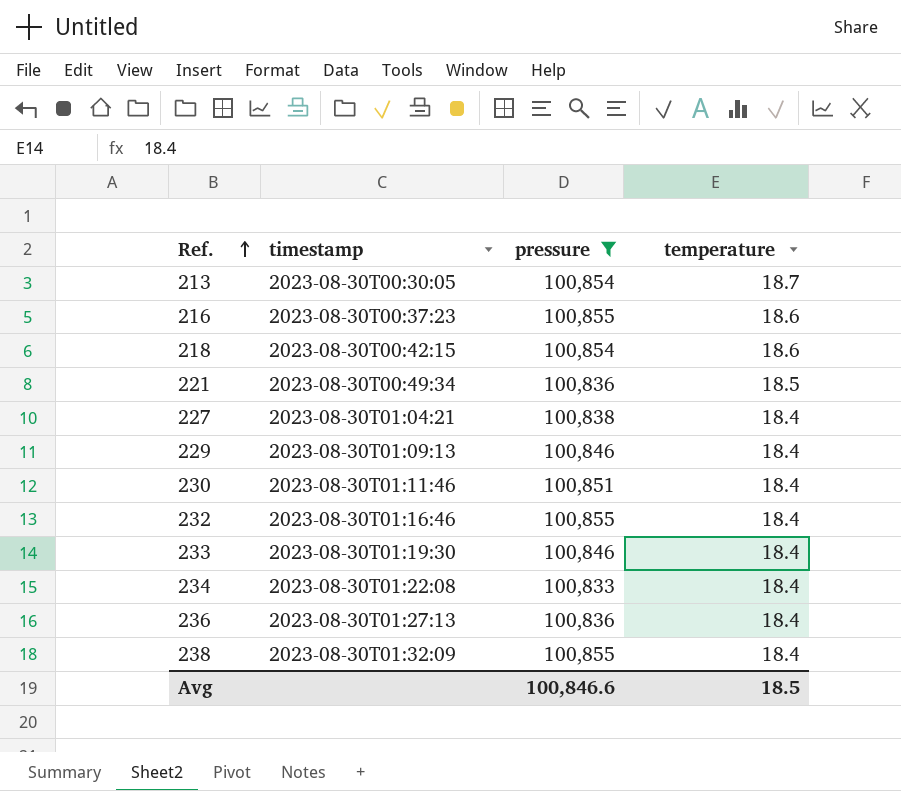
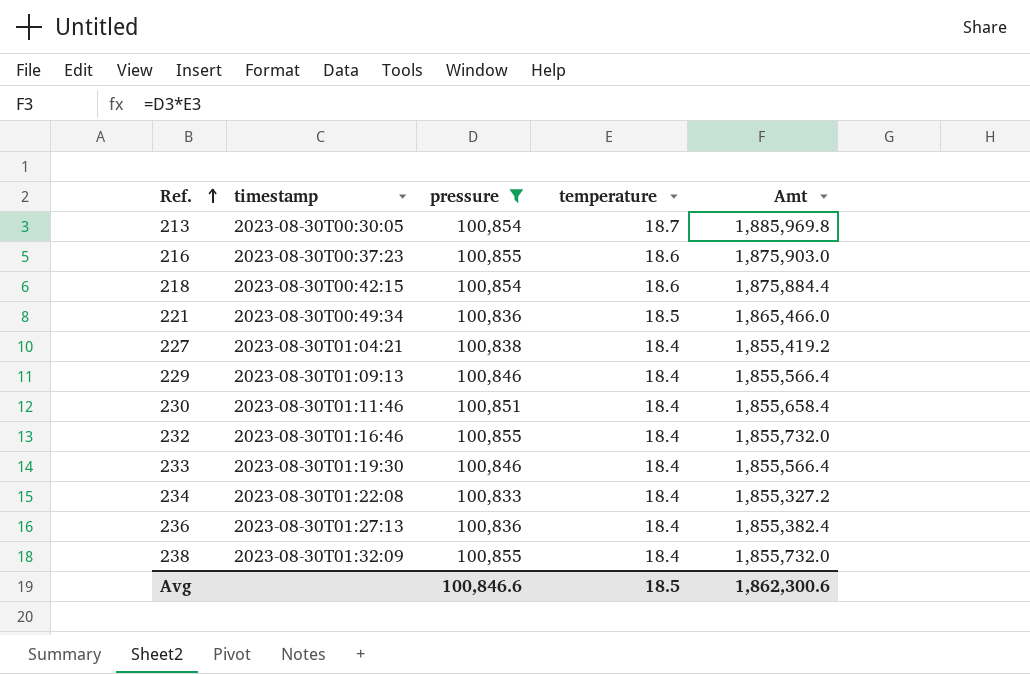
column Amt | formula: none -> [pressure] * [temperature]

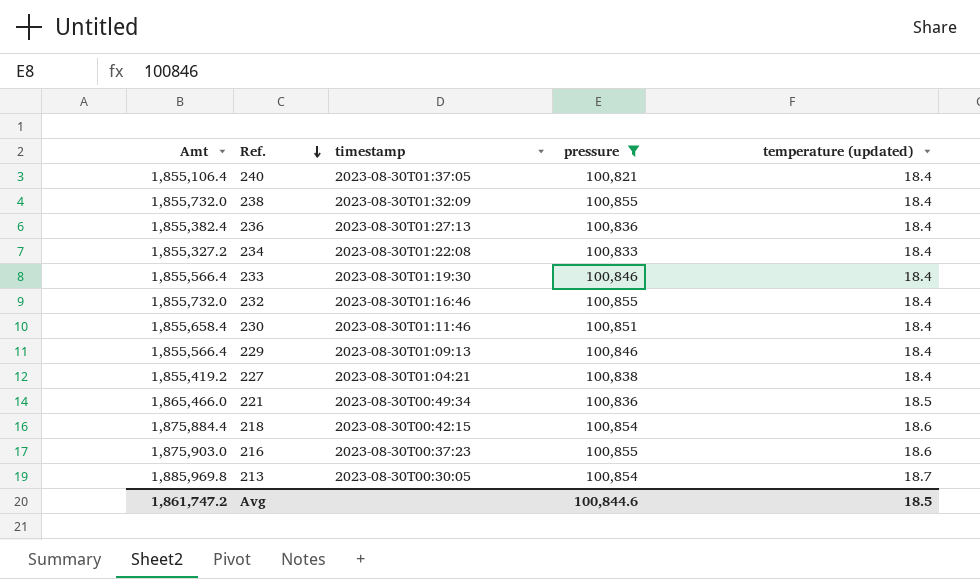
row order: Ref. ascending -> Ref. descending
column Amt | position: 5 -> 1
column name: temperature -> temperature (updated)
row 240: none -> 1,855,106.4 | 2023-08-30T01:37:05 | 100,821 | 18.4
Avg | Amt: 1,862,300.6 -> 1,861,747.2
Avg | pressure: 100,846.6 -> 100,844.6

